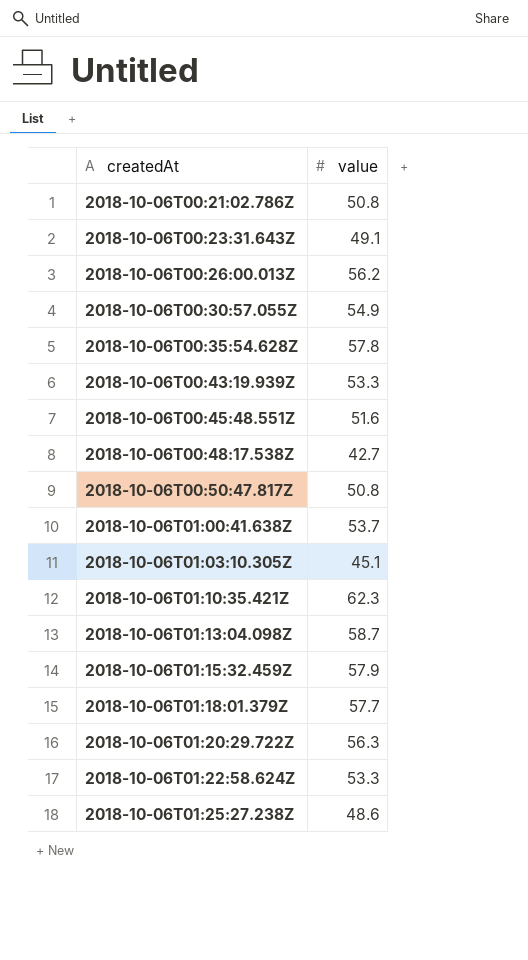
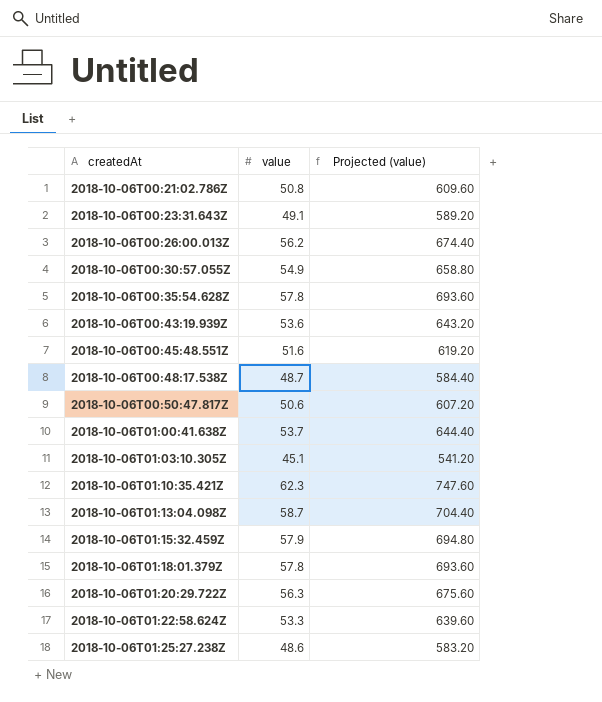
column Projected (value) | formula: none -> [value] * 12
2018-10-06T00:43:19.939Z | value: 53.3 -> 53.6
2018-10-06T00:48:17.538Z | value: 42.7 -> 48.7
2018-10-06T00:50:47.817Z | value: 50.8 -> 50.6
2018-10-06T01:18:01.379Z | value: 57.7 -> 57.8

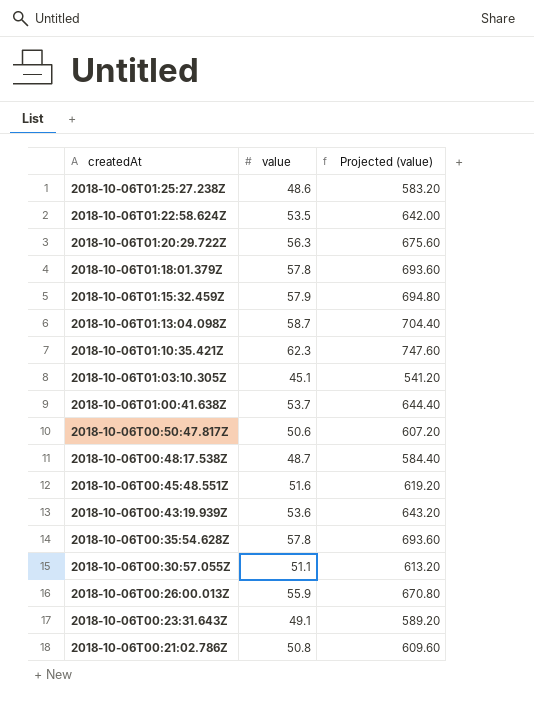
row order: createdAt ascending -> createdAt descending
2018-10-06T01:22:58.624Z | value: 53.3 -> 53.5
2018-10-06T01:22:58.624Z | Projected (value): 639.60 -> 642.00
2018-10-06T00:30:57.055Z | value: 54.9 -> 51.1
2018-10-06T00:30:57.055Z | Projected (value): 658.80 -> 613.20
2018-10-06T00:26:00.013Z | value: 56.2 -> 55.9
2018-10-06T00:26:00.013Z | Projected (value): 674.40 -> 670.80

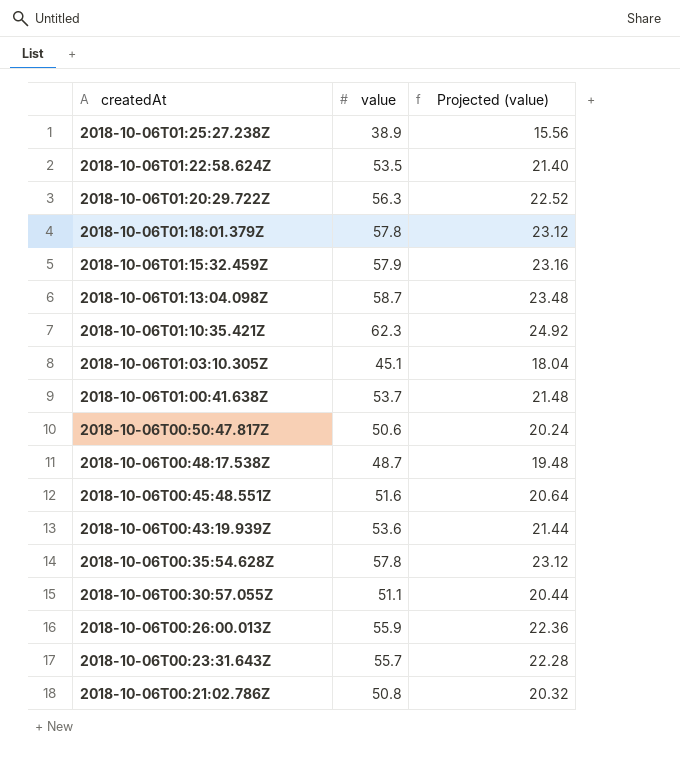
column Projected (value) | formula: [value] * 12 -> [value] * 0.4
2018-10-06T01:25:27.238Z | value: 48.6 -> 38.9
2018-10-06T00:23:31.643Z | value: 49.1 -> 55.7

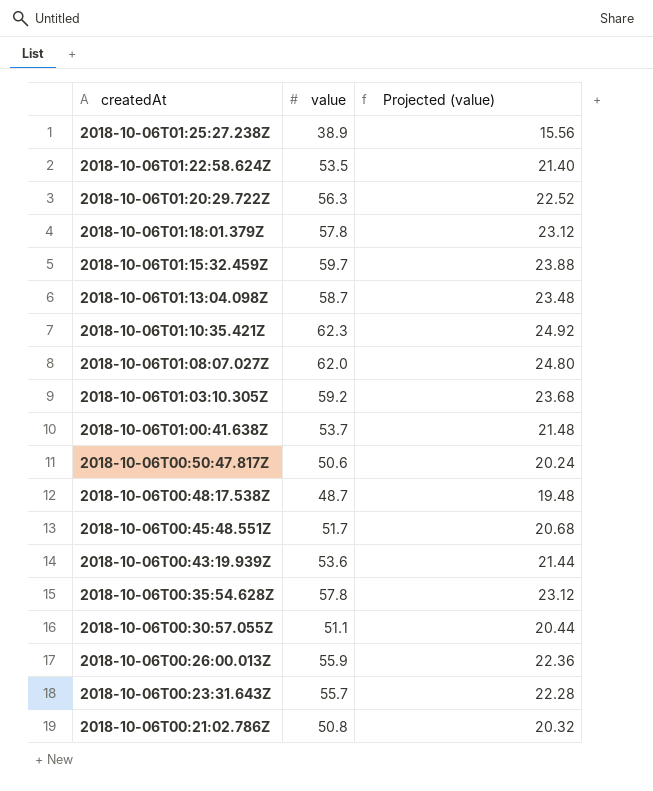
2018-10-06T01:15:32.459Z | value: 57.9 -> 59.7
2018-10-06T01:15:32.459Z | Projected (value): 23.16 -> 23.88
row 2018-10-06T01:08:07.027Z: none -> 62.0 | 24.80
2018-10-06T01:03:10.305Z | value: 45.1 -> 59.2
2018-10-06T01:03:10.305Z | Projected (value): 18.04 -> 23.68
2018-10-06T00:45:48.551Z | value: 51.6 -> 51.7
2018-10-06T00:45:48.551Z | Projected (value): 20.64 -> 20.68

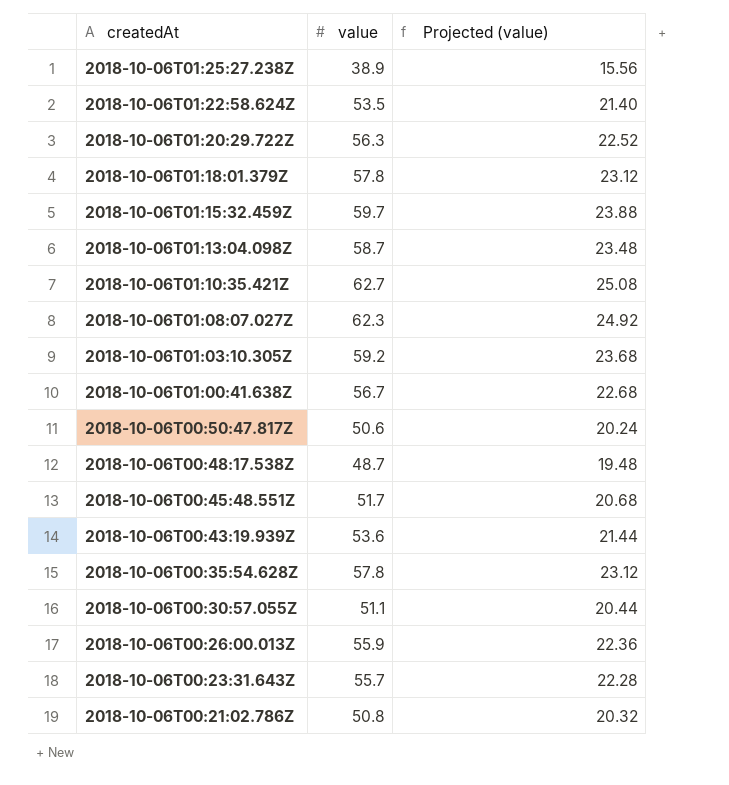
2018-10-06T01:10:35.421Z | value: 62.3 -> 62.7
2018-10-06T01:10:35.421Z | Projected (value): 24.92 -> 25.08
2018-10-06T01:08:07.027Z | value: 62.0 -> 62.3
2018-10-06T01:08:07.027Z | Projected (value): 24.80 -> 24.92
2018-10-06T01:00:41.638Z | value: 53.7 -> 56.7
2018-10-06T01:00:41.638Z | Projected (value): 21.48 -> 22.68

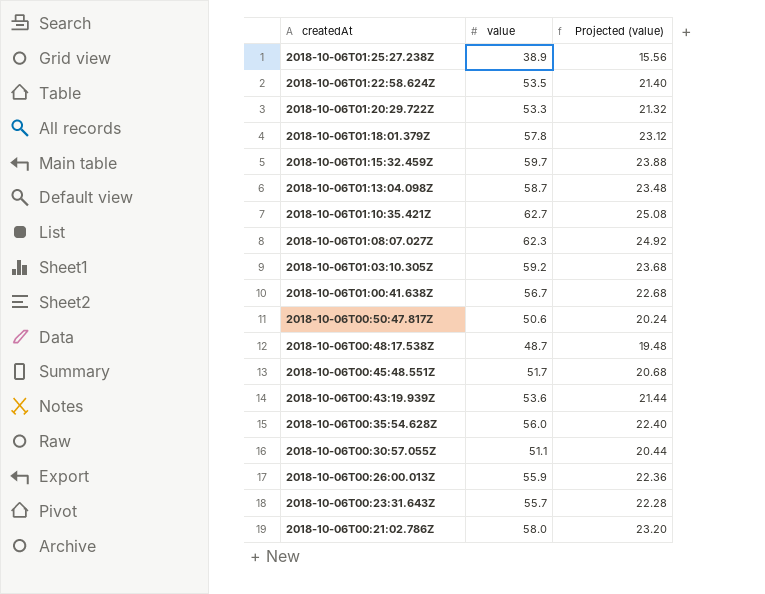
2018-10-06T01:20:29.722Z | value: 56.3 -> 53.3
2018-10-06T01:20:29.722Z | Projected (value): 22.52 -> 21.32
2018-10-06T00:35:54.628Z | value: 57.8 -> 56.0
2018-10-06T00:35:54.628Z | Projected (value): 23.12 -> 22.40
2018-10-06T00:21:02.786Z | value: 50.8 -> 58.0
2018-10-06T00:21:02.786Z | Projected (value): 20.32 -> 23.20

